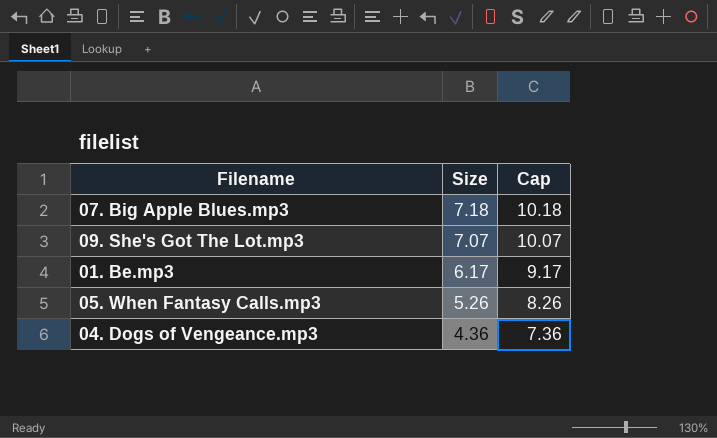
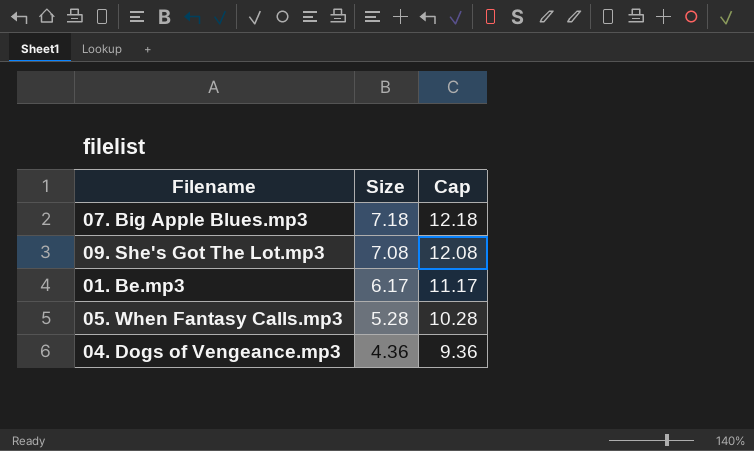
column Cap | formula: [Size] + 3 -> [Size] + 5
09. She's Got The Lot.mp3 | Size: 7.07 -> 7.08
05. When Fantasy Calls.mp3 | Size: 5.26 -> 5.28

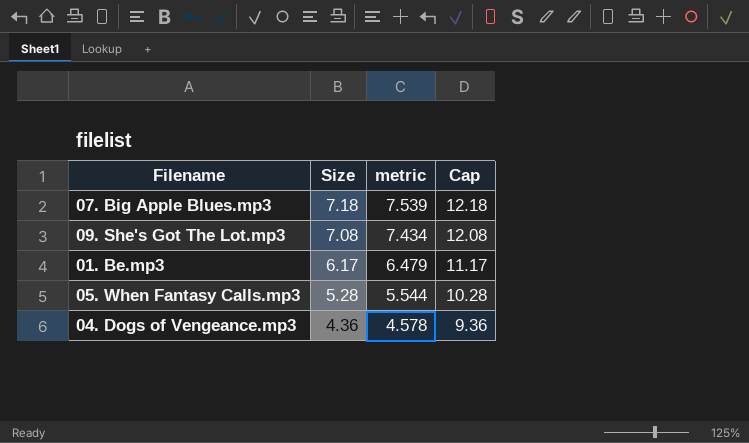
column metric | formula: none -> [Size] * 1.05

